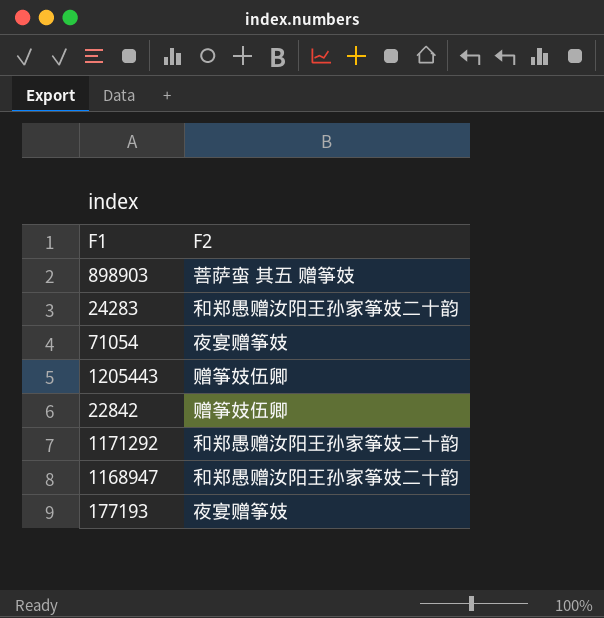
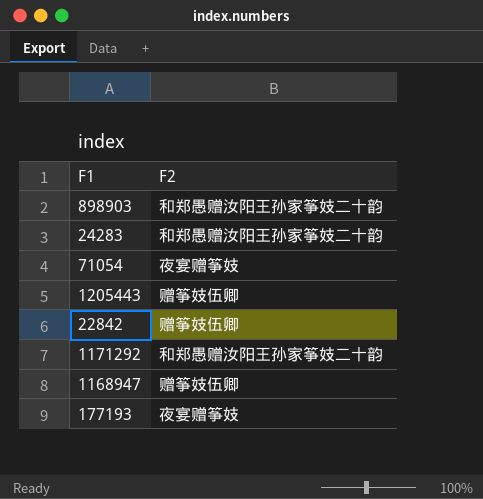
898903 | F2: 菩萨蛮 其五 赠筝妓 -> 和郑愚赠汝阳王孙家筝妓二十韵
1168947 | F2: 和郑愚赠汝阳王孙家筝妓二十韵 -> 赠筝妓伍卿

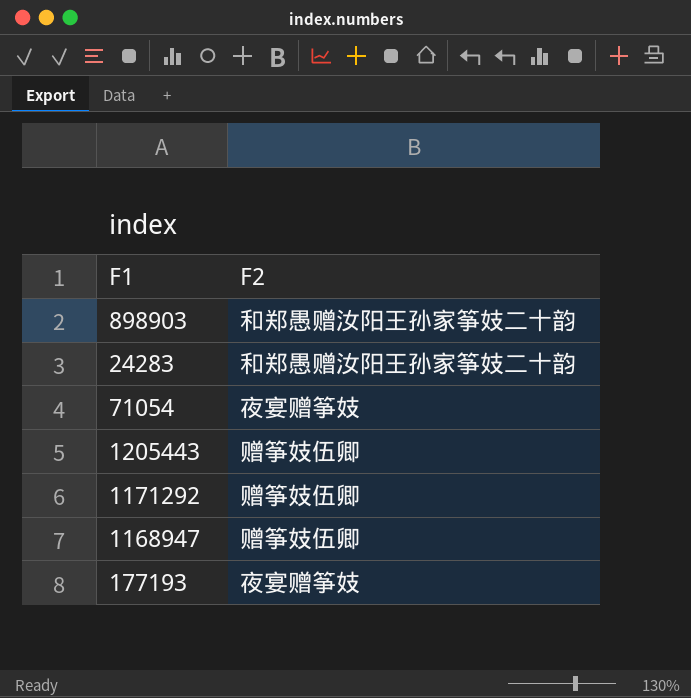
row 22842: 赠筝妓伍卿 -> none
1171292 | F2: 和郑愚赠汝阳王孙家筝妓二十韵 -> 赠筝妓伍卿

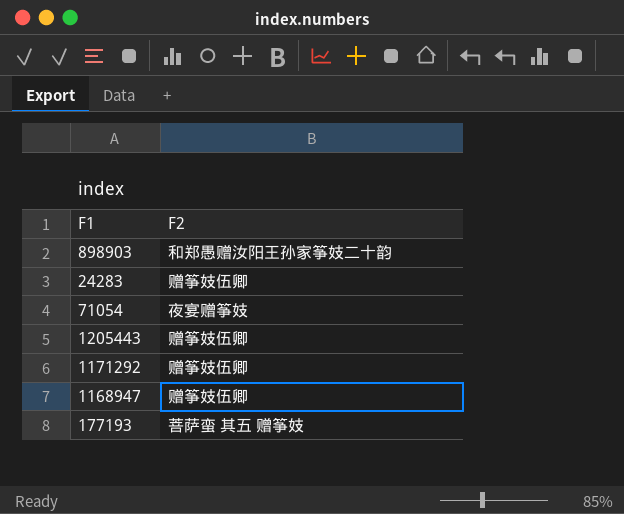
24283 | F2: 和郑愚赠汝阳王孙家筝妓二十韵 -> 赠筝妓伍卿
177193 | F2: 夜宴赠筝妓 -> 菩萨蛮 其五 赠筝妓

